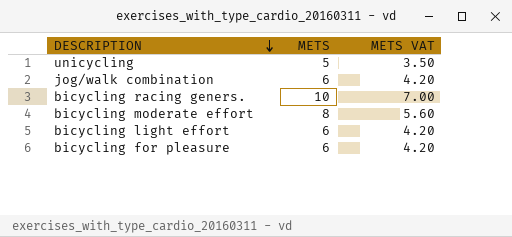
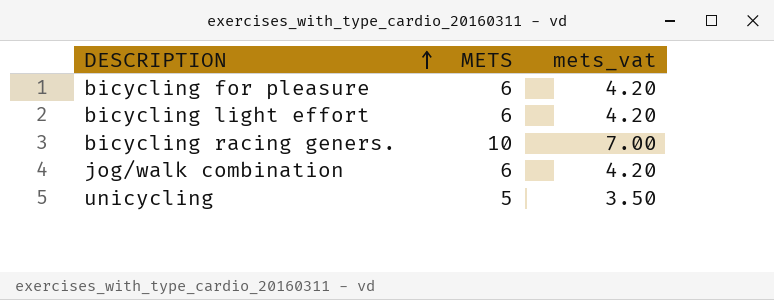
row order: DESCRIPTION descending -> DESCRIPTION ascending
column name: METS VAT -> mets_vat
row bicycling moderate effort: 8 | 5.60 -> none

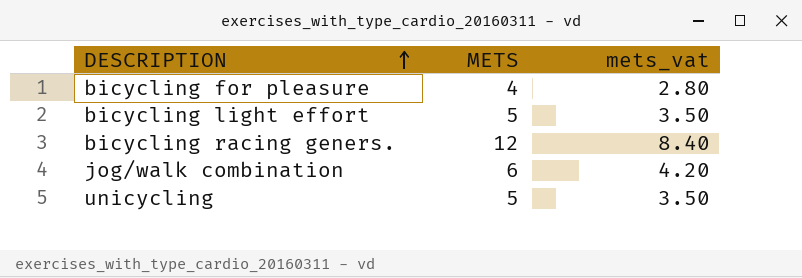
bicycling for pleasure | METS: 6 -> 4
bicycling for pleasure | mets_vat: 4.20 -> 2.80
bicycling light effort | METS: 6 -> 5
bicycling light effort | mets_vat: 4.20 -> 3.50
bicycling racing geners. | METS: 10 -> 12
bicycling racing geners. | mets_vat: 7.00 -> 8.40

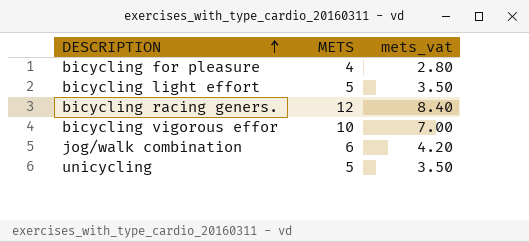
row bicycling vigorous effor: none -> 10 | 7.00

